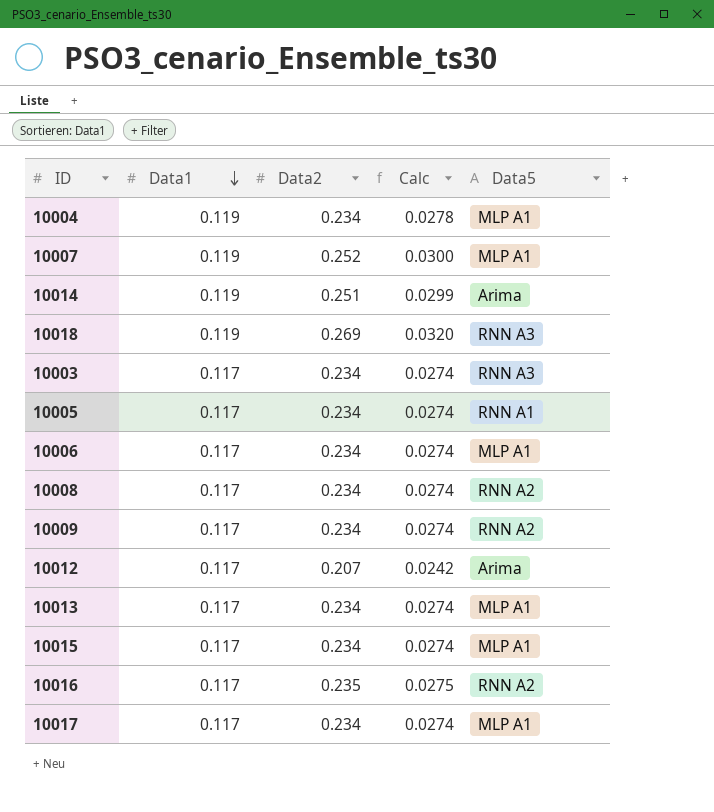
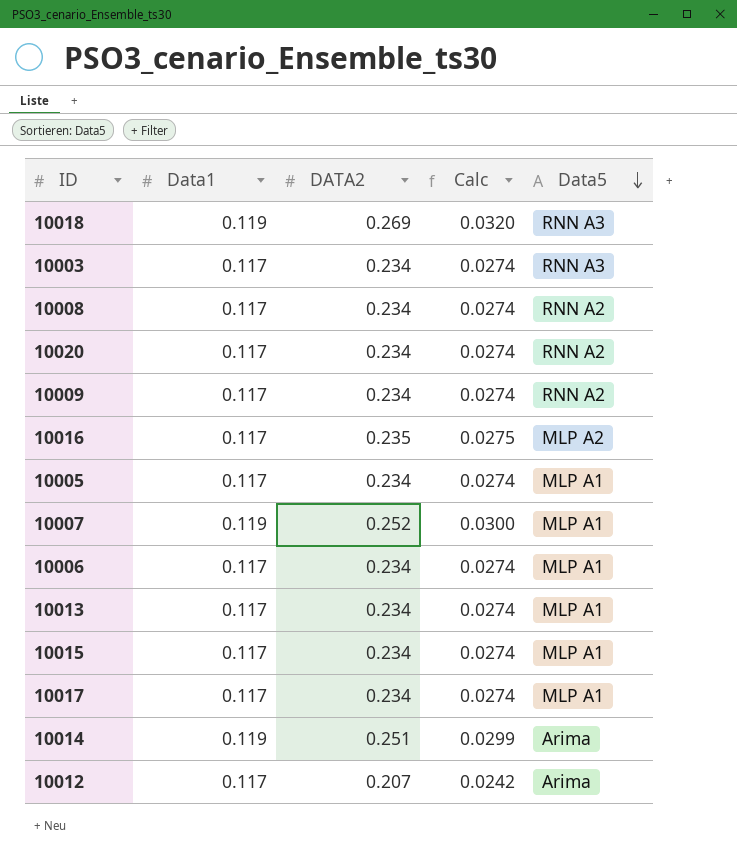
row order: Data1 descending -> Data5 descending
column name: Data2 -> DATA2
row 10004: 0.119 | 0.234 | 0.0278 | MLP A1 -> none
row 10020: none -> 0.117 | 0.234 | 0.0274 | RNN A2
10016 | Data5: RNN A2 -> MLP A2
10005 | Data5: RNN A1 -> MLP A1

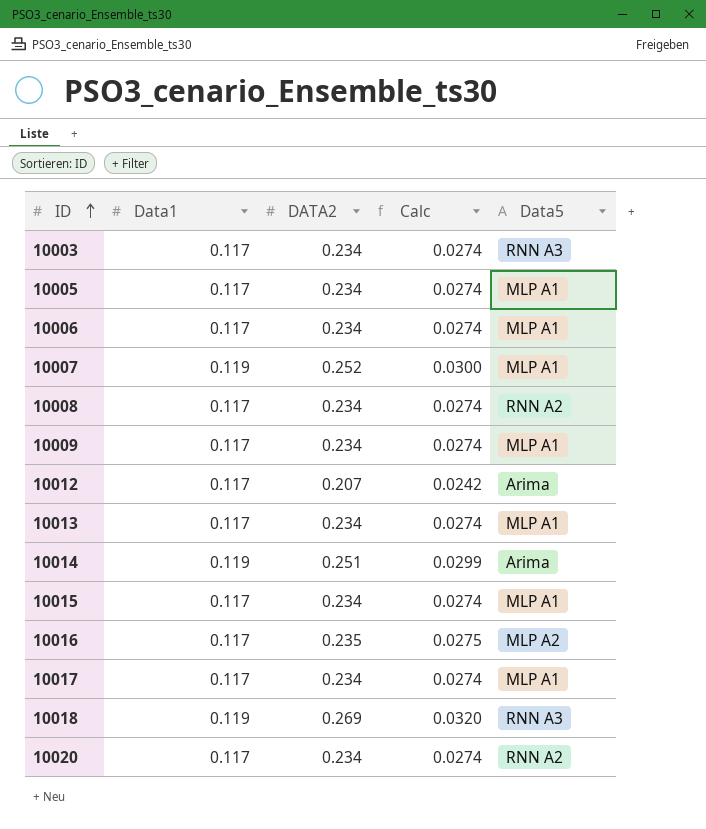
row order: Data5 descending -> ID ascending
10009 | Data5: RNN A2 -> MLP A1

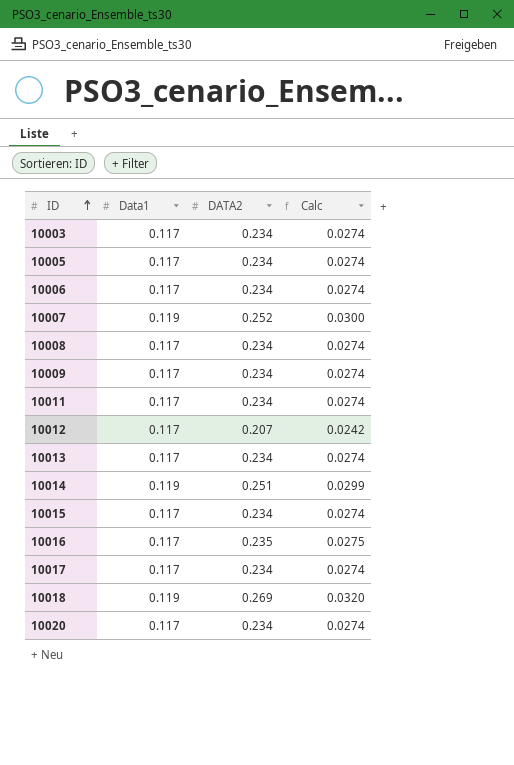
column Data5 | position: 5 -> none
row 10011: none -> 0.117 | 0.234 | 0.0274

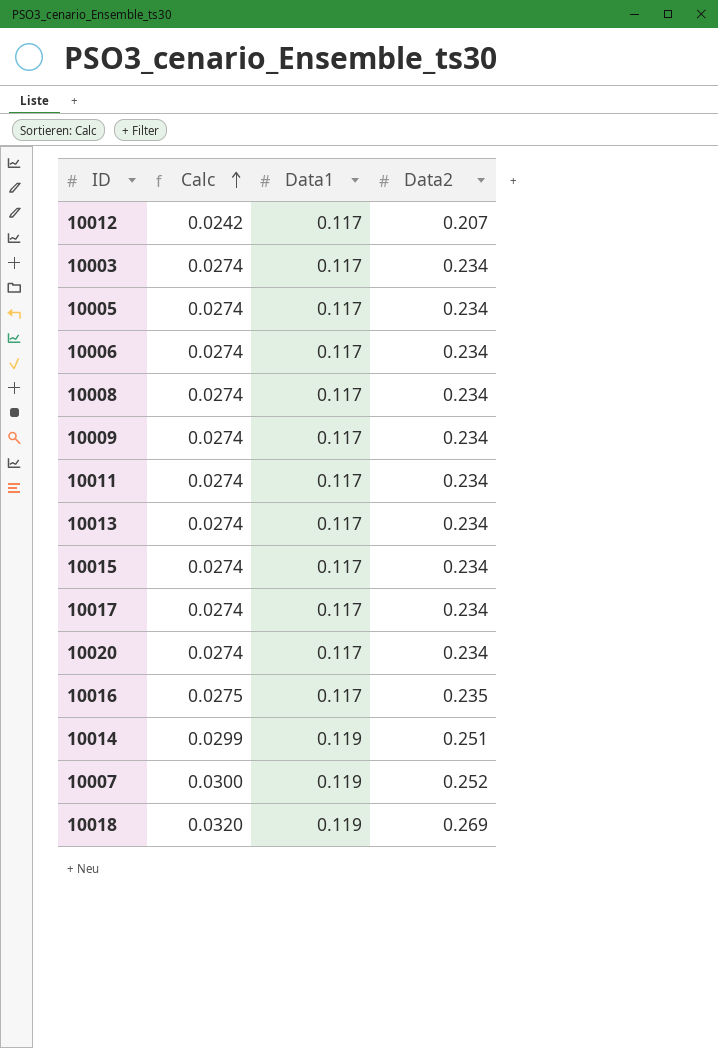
row order: ID ascending -> Calc ascending
column Calc | position: 4 -> 2
column name: DATA2 -> Data2

